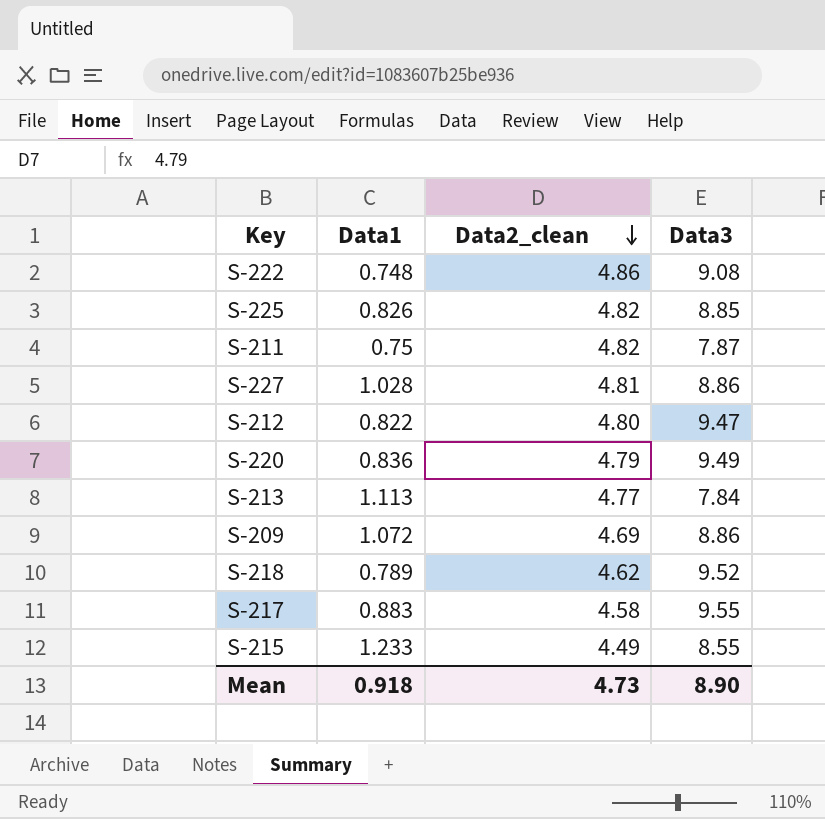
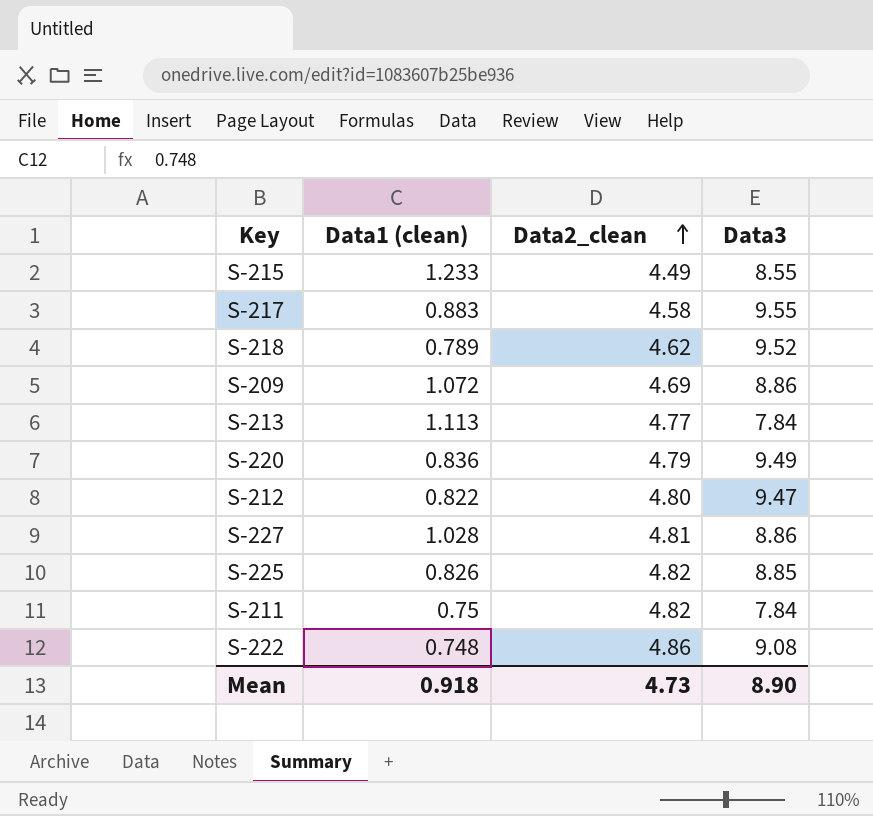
row order: Data2_clean descending -> Data2_clean ascending
column name: Data1 -> Data1 (clean)
S-211 | Data3: 7.87 -> 7.84

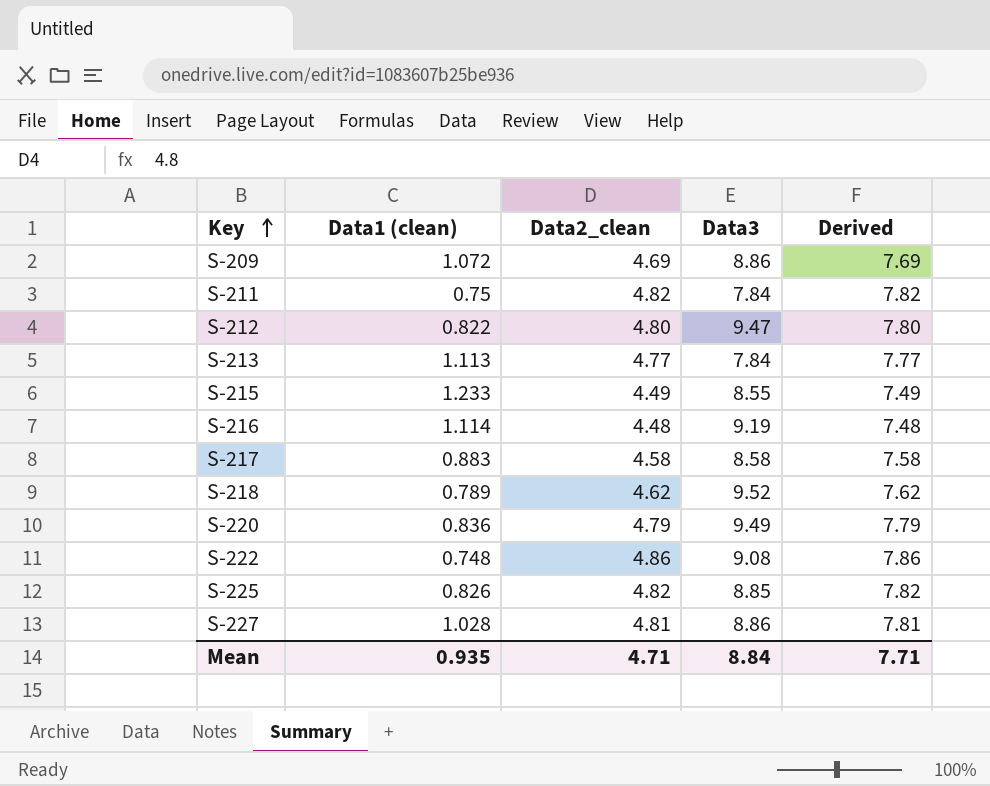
row order: Data2_clean ascending -> Key ascending
column Derived | formula: none -> [Data2_clean] + 3
row S-216: none -> 1.114 | 4.48 | 9.19 | 7.48
S-217 | Data3: 9.55 -> 8.58
Mean | Data1 (clean): 0.918 -> 0.935
Mean | Data2_clean: 4.73 -> 4.71
Mean | Data3: 8.90 -> 8.84

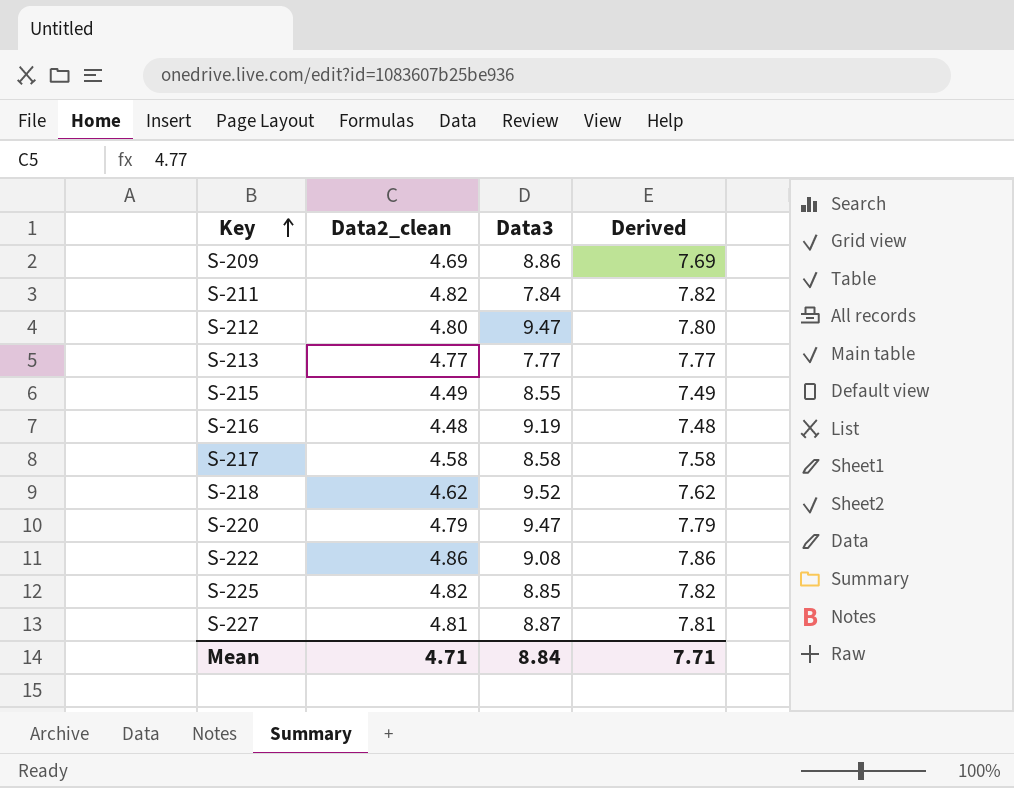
column Data1 (clean) | position: 2 -> none
S-213 | Data3: 7.84 -> 7.77
S-220 | Data3: 9.49 -> 9.47
S-227 | Data3: 8.86 -> 8.87

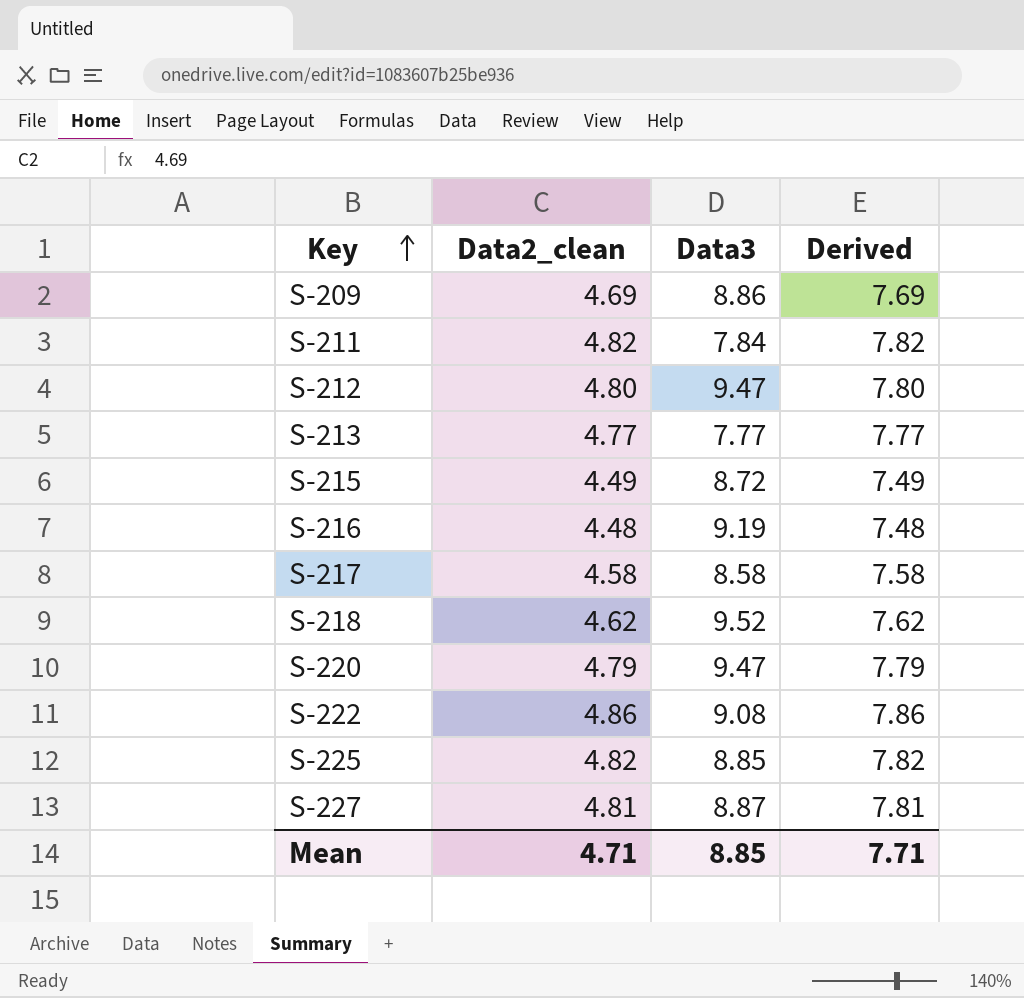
S-215 | Data3: 8.55 -> 8.72
Mean | Data3: 8.84 -> 8.85

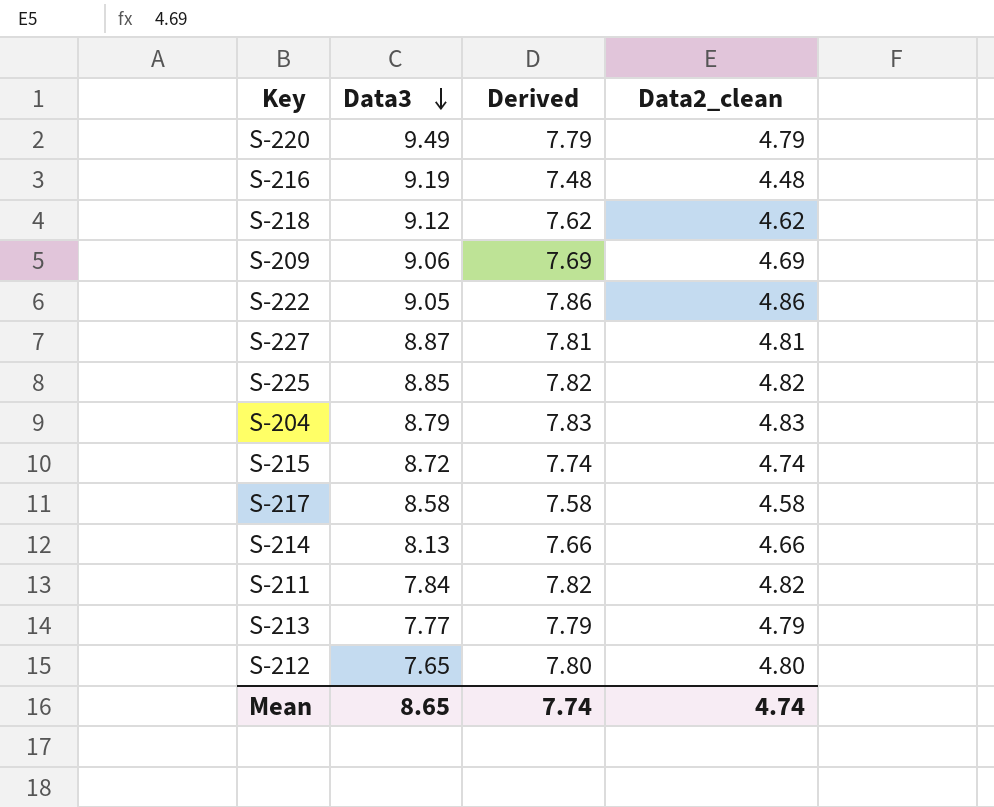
row order: Key ascending -> Data3 descending
column Data2_clean | position: 2 -> 4
S-220 | Data3: 9.47 -> 9.49
S-218 | Data3: 9.52 -> 9.12
S-209 | Data3: 8.86 -> 9.06
S-222 | Data3: 9.08 -> 9.05
row S-204: none -> 8.79 | 7.83 | 4.83
S-215 | Derived: 7.49 -> 7.74
S-215 | Data2_clean: 4.49 -> 4.74
row S-214: none -> 8.13 | 7.66 | 4.66
S-213 | Derived: 7.77 -> 7.79
S-213 | Data2_clean: 4.77 -> 4.79
S-212 | Data3: 9.47 -> 7.65
Mean | Data3: 8.85 -> 8.65
Mean | Derived: 7.71 -> 7.74
Mean | Data2_clean: 4.71 -> 4.74

